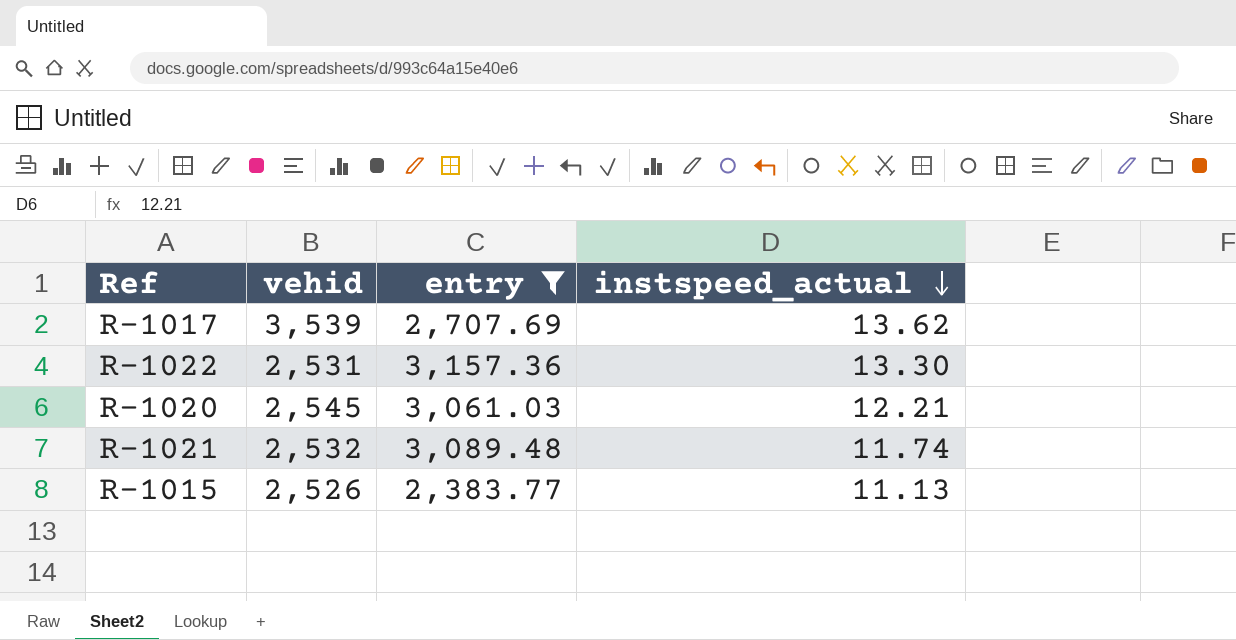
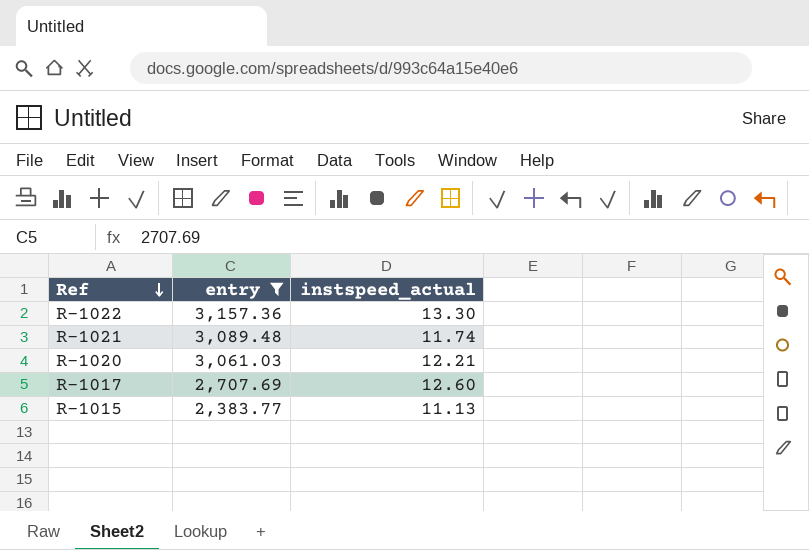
row order: instspeed_actual descending -> Ref descending
column vehid | position: 2 -> none
R-1017 | instspeed_actual: 13.62 -> 12.60

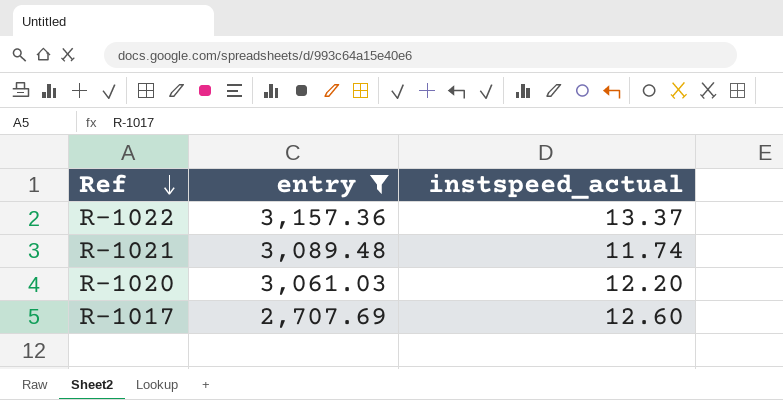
row R-1015: 2,383.77 | 11.13 -> none
R-1022 | instspeed_actual: 13.30 -> 13.37
R-1020 | instspeed_actual: 12.21 -> 12.20

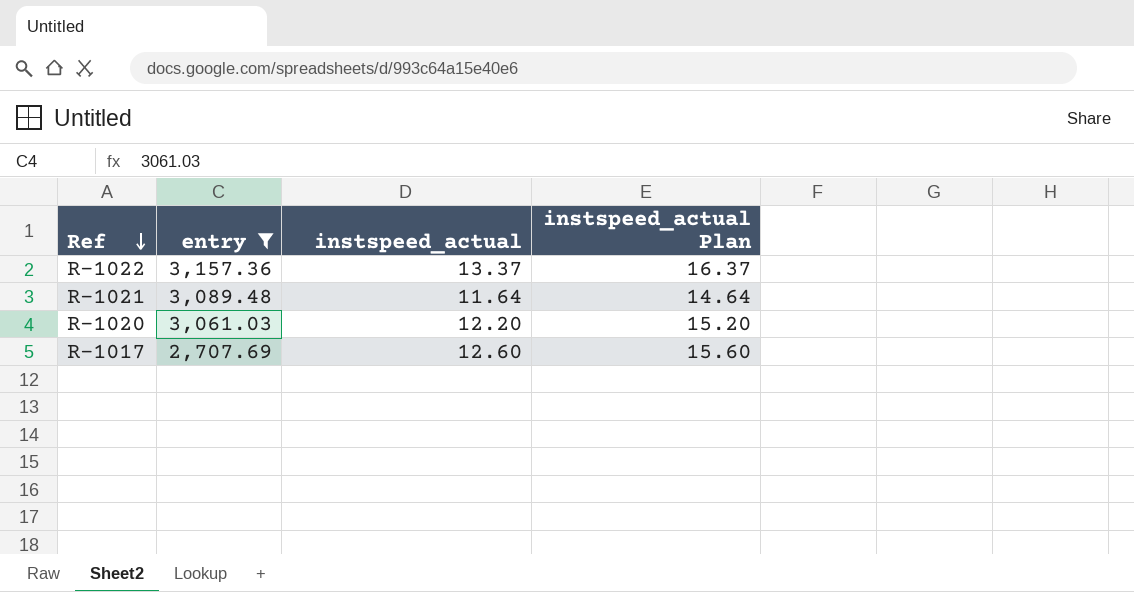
column instspeed_actual Plan | formula: none -> [instspeed_actual] + 3
R-1021 | instspeed_actual: 11.74 -> 11.64

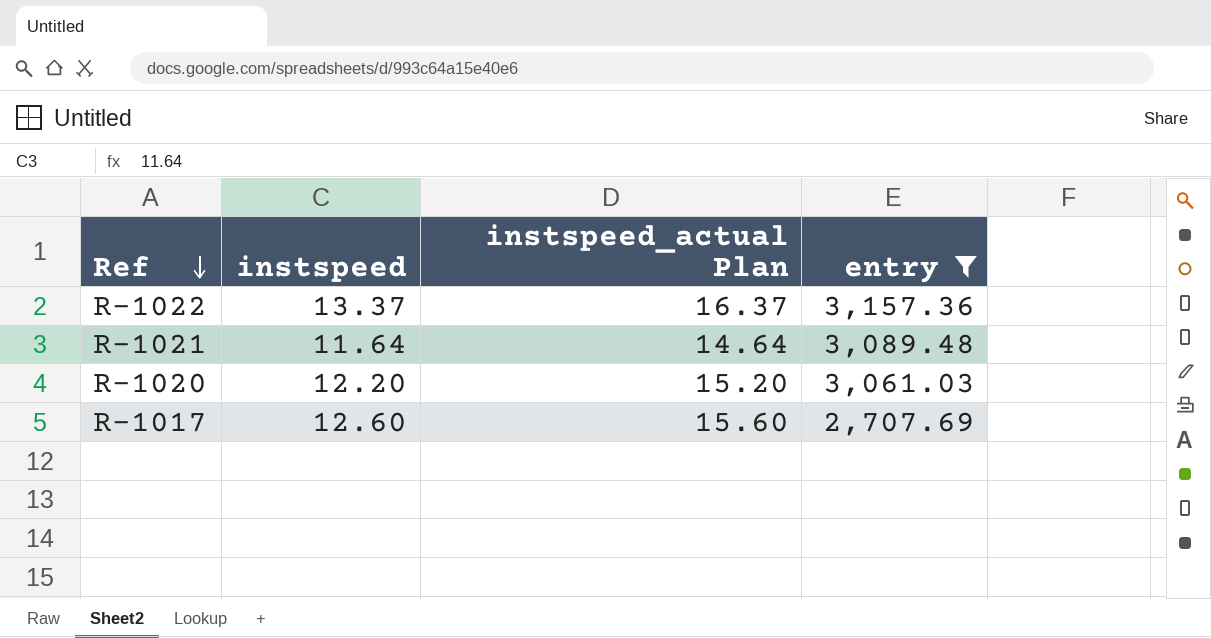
column name: instspeed_actual -> instspeed
column entry | position: 2 -> 4

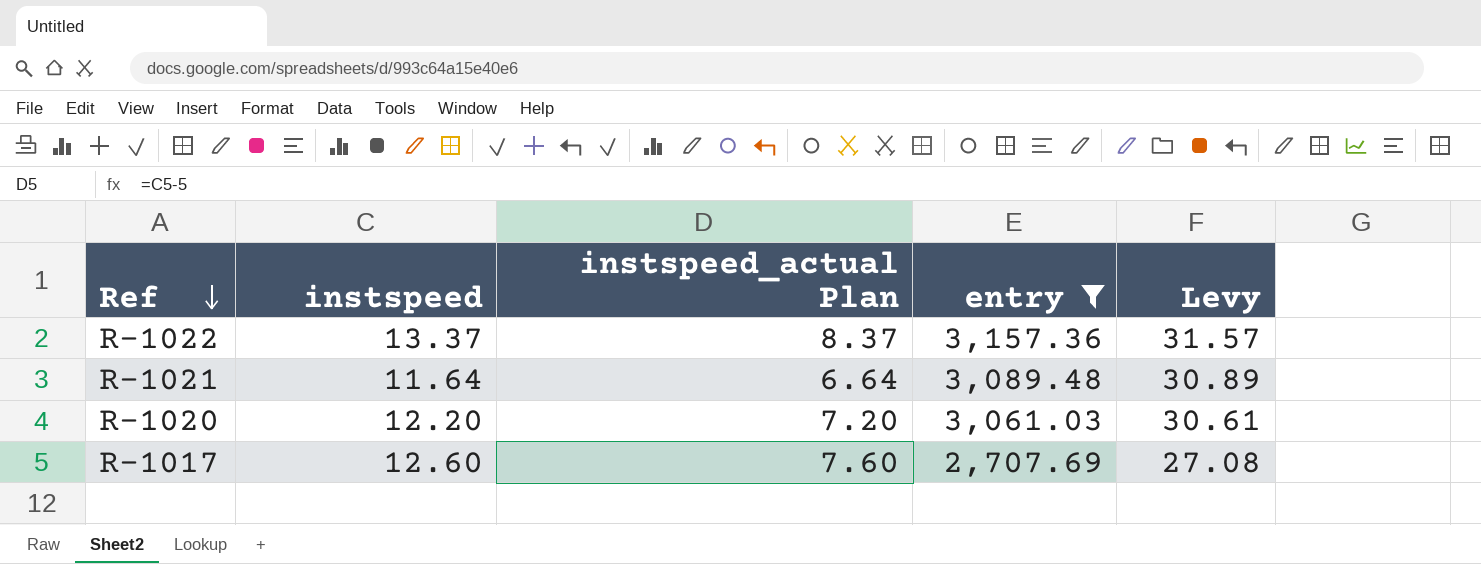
column instspeed_actual Plan | formula: [instspeed] + 3 -> [instspeed] - 5
column Levy | formula: none -> [entry] * 0.01

